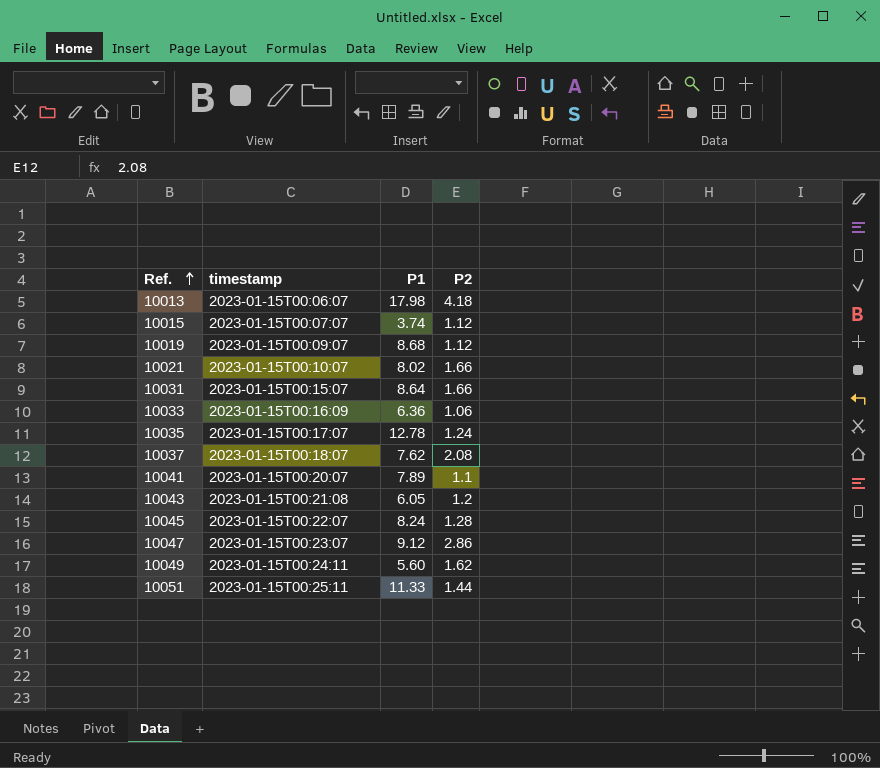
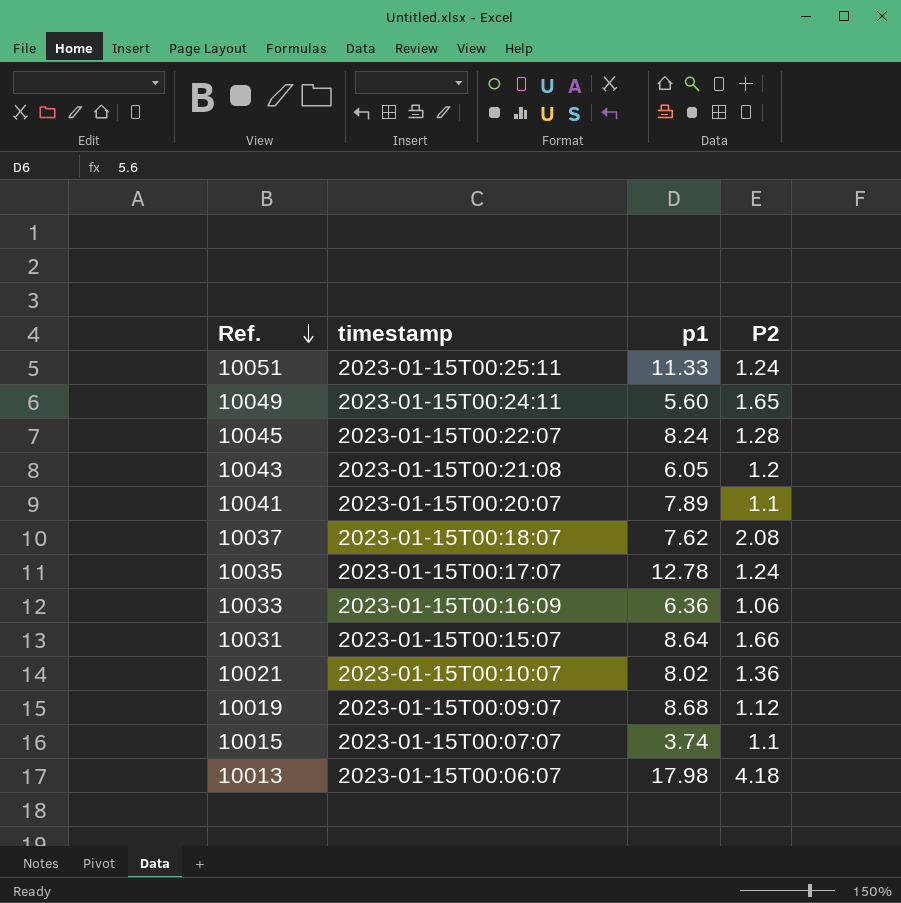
row order: Ref. ascending -> Ref. descending
column name: P1 -> p1
row 10047: 2023-01-15T00:23:07 | 9.12 | 2.86 -> none
10051 | P2: 1.44 -> 1.24
10049 | P2: 1.62 -> 1.65
10021 | P2: 1.66 -> 1.36
10015 | P2: 1.12 -> 1.1

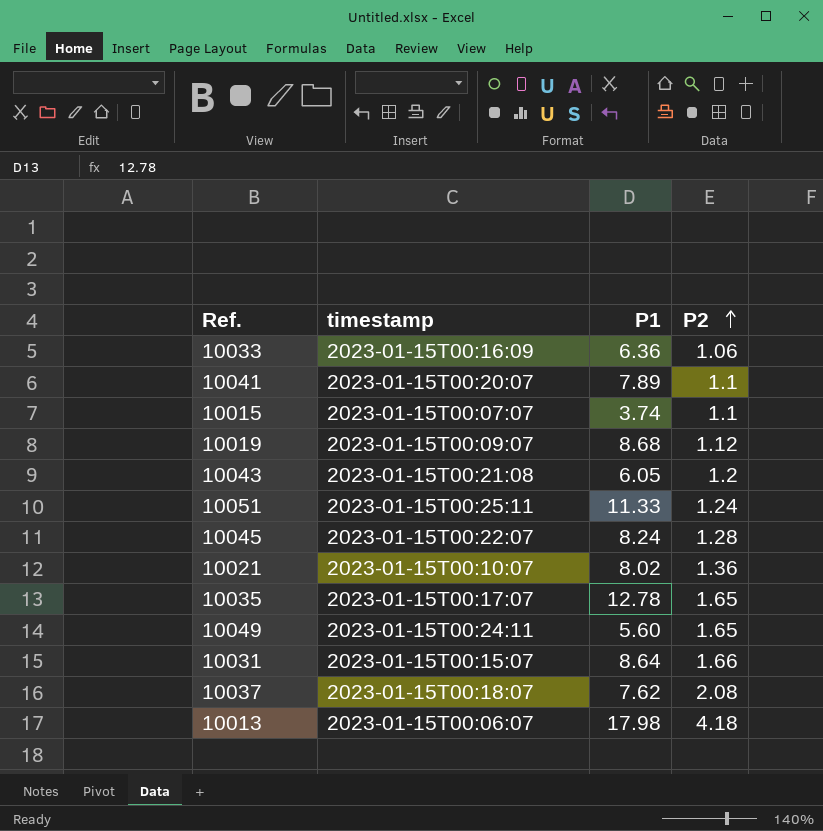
row order: Ref. descending -> P2 ascending
column name: p1 -> P1
10035 | P2: 1.24 -> 1.65

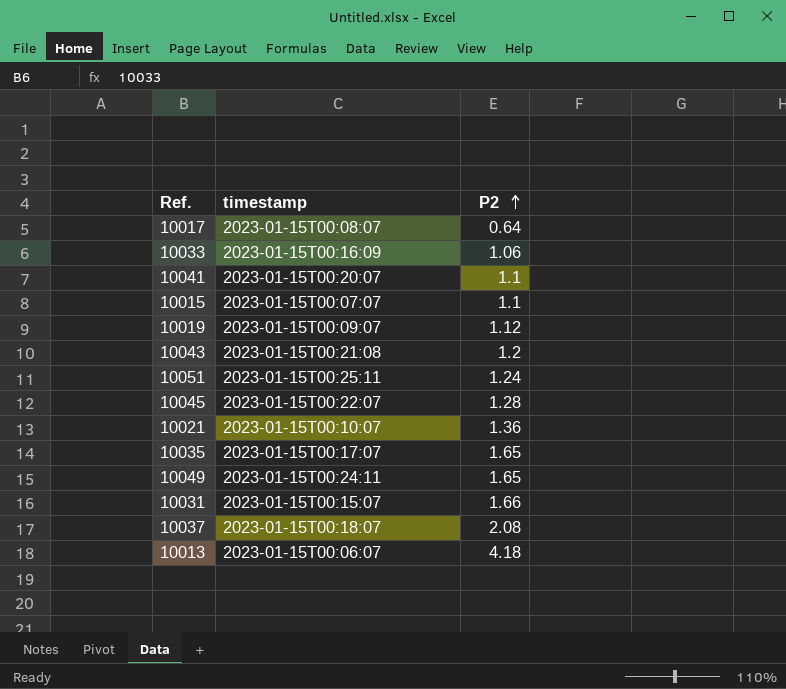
column P1 | position: 3 -> none
row 10017: none -> 2023-01-15T00:08:07 | 0.64

